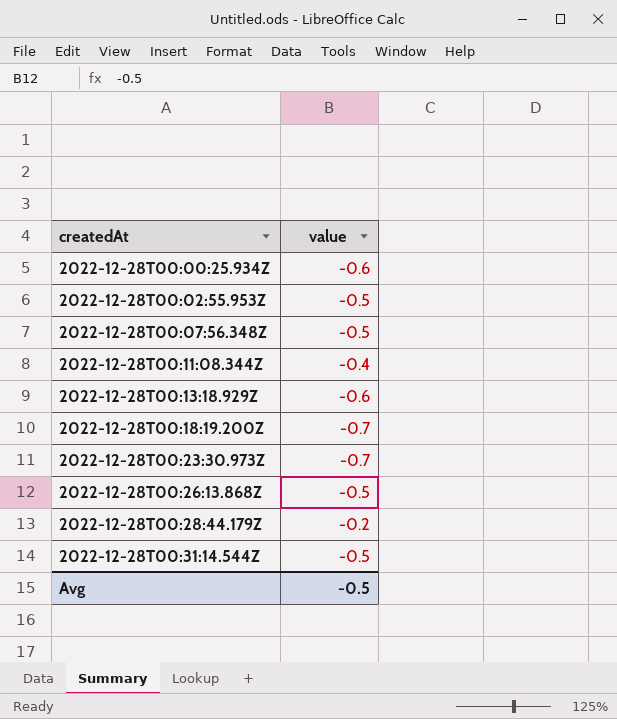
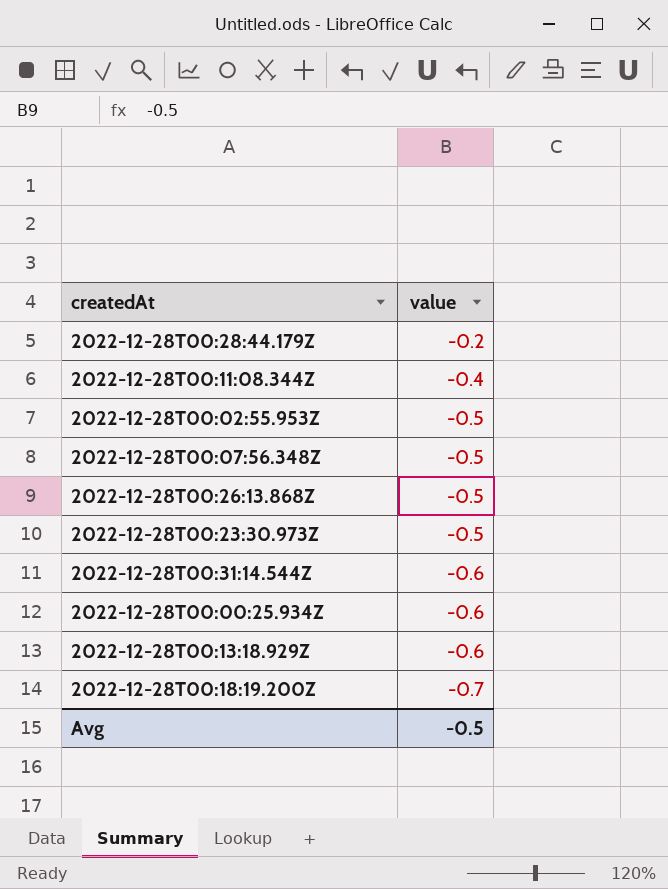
row order: createdAt ascending -> value descending
2022-12-28T00:23:30.973Z | value: -0.7 -> -0.5
2022-12-28T00:31:14.544Z | value: -0.5 -> -0.6

